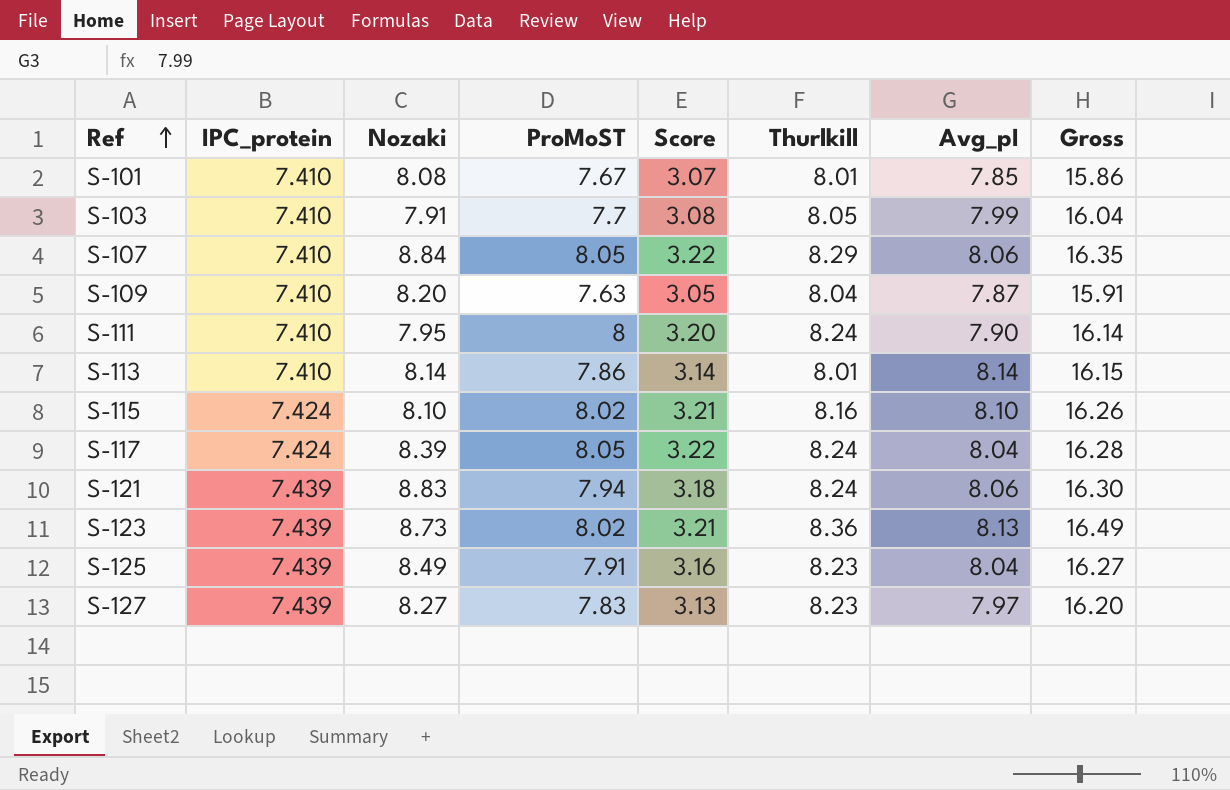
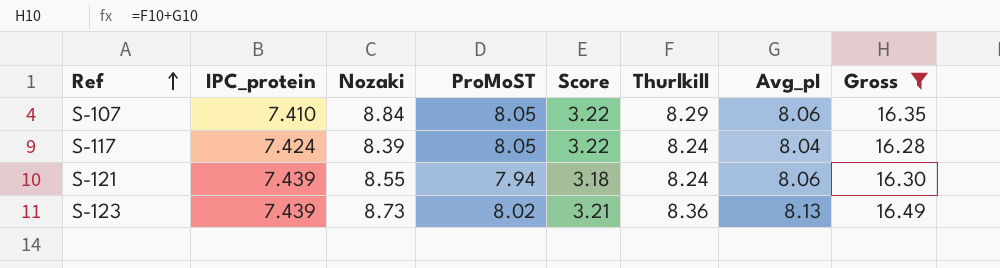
filter: none -> Gross >= 16.28
S-121 | Nozaki: 8.83 -> 8.55

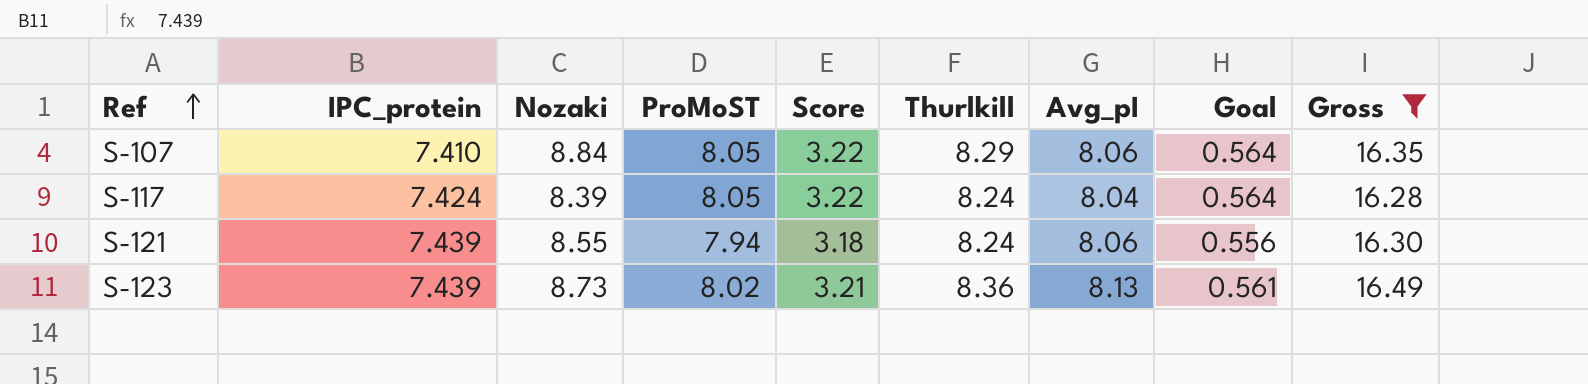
column Goal | formula: none -> [ProMoST] * 0.07

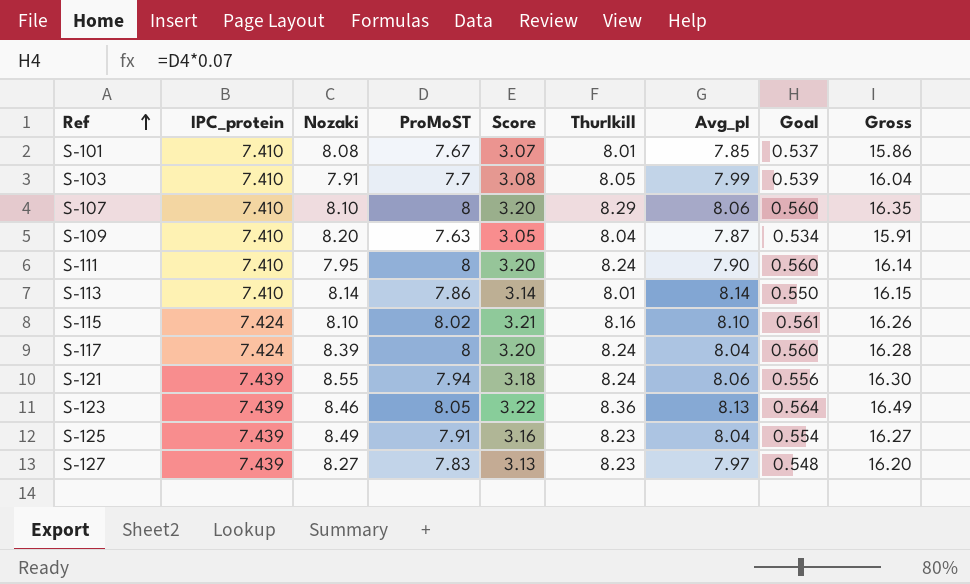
filter: Gross >= 16.28 -> none
S-107 | Nozaki: 8.84 -> 8.10
S-107 | ProMoST: 8.05 -> 8
S-107 | Score: 3.22 -> 3.20
S-107 | Goal: 0.564 -> 0.560
S-117 | ProMoST: 8.05 -> 8
S-117 | Score: 3.22 -> 3.20
S-117 | Goal: 0.564 -> 0.560
S-123 | Nozaki: 8.73 -> 8.46
S-123 | ProMoST: 8.02 -> 8.05
S-123 | Score: 3.21 -> 3.22
S-123 | Goal: 0.561 -> 0.564

